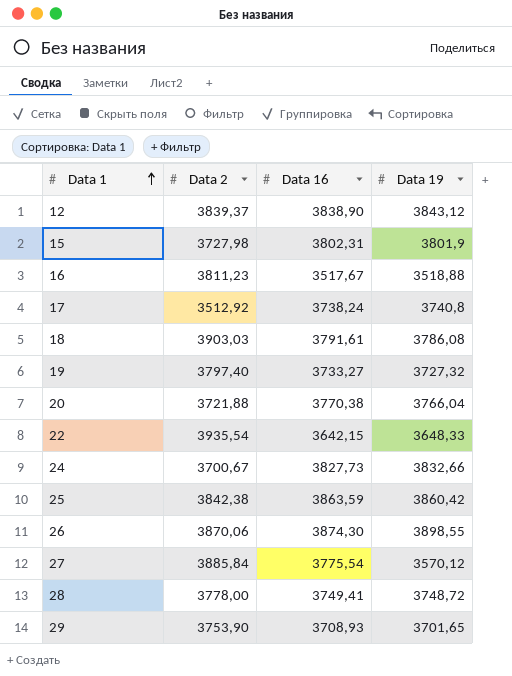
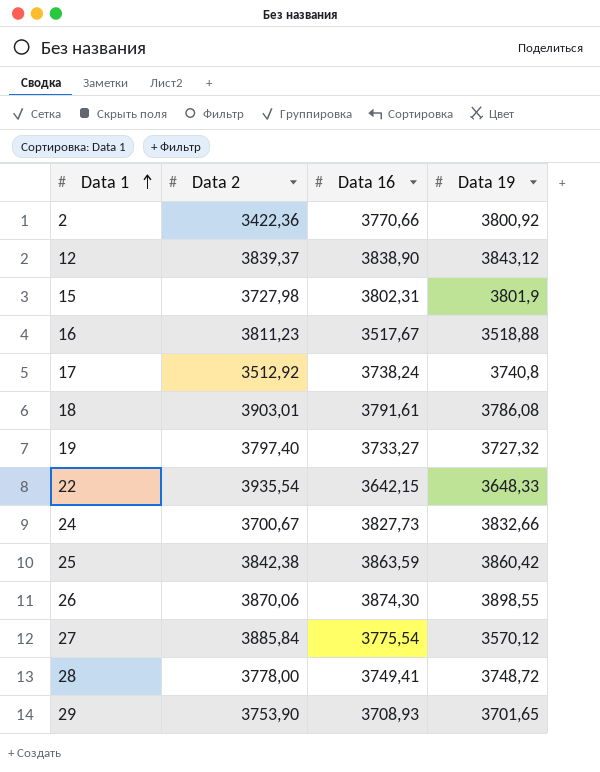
row 20: 3721,88 | 3770,38 | 3766,04 -> none
row 2: none -> 3422,36 | 3770,66 | 3800,92
18 | Data 2: 3903,03 -> 3903,01

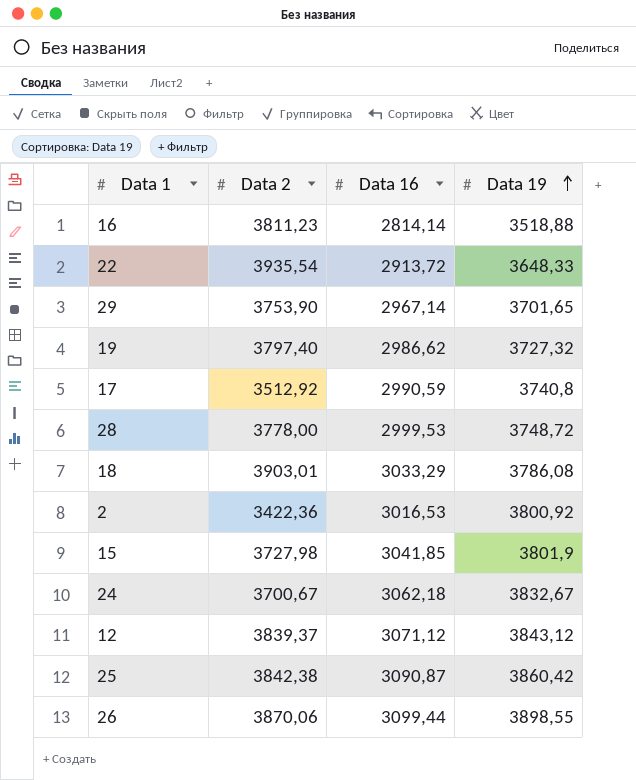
row order: Data 1 ascending -> Data 19 ascending
row 27: 3885,84 | 3775,54 | 3570,12 -> none
16 | Data 16: 3517,67 -> 2814,14
22 | Data 16: 3642,15 -> 2913,72
29 | Data 16: 3708,93 -> 2967,14
19 | Data 16: 3733,27 -> 2986,62
17 | Data 16: 3738,24 -> 2990,59
28 | Data 16: 3749,41 -> 2999,53
18 | Data 16: 3791,61 -> 3033,29
2 | Data 16: 3770,66 -> 3016,53
15 | Data 16: 3802,31 -> 3041,85
24 | Data 16: 3827,73 -> 3062,18
24 | Data 19: 3832,66 -> 3832,67
12 | Data 16: 3838,90 -> 3071,12
25 | Data 16: 3863,59 -> 3090,87
26 | Data 16: 3874,30 -> 3099,44

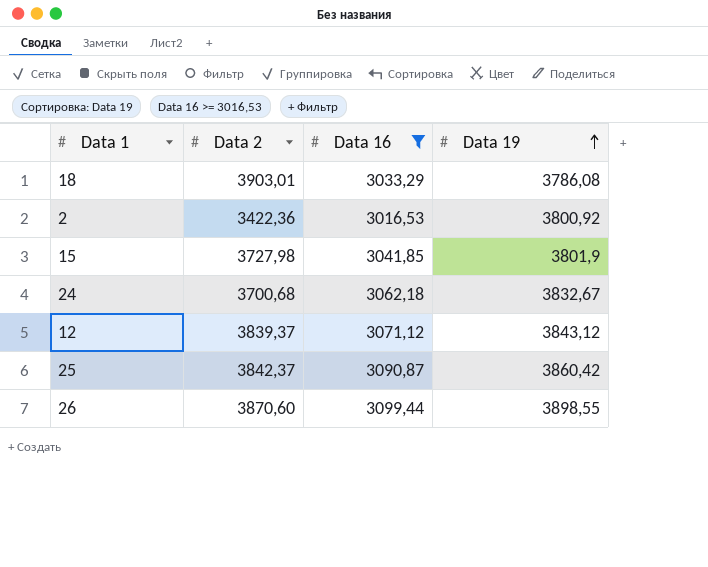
filter: none -> Data 16 >= 3016,53
24 | Data 2: 3700,67 -> 3700,68
25 | Data 2: 3842,38 -> 3842,37
26 | Data 2: 3870,06 -> 3870,60

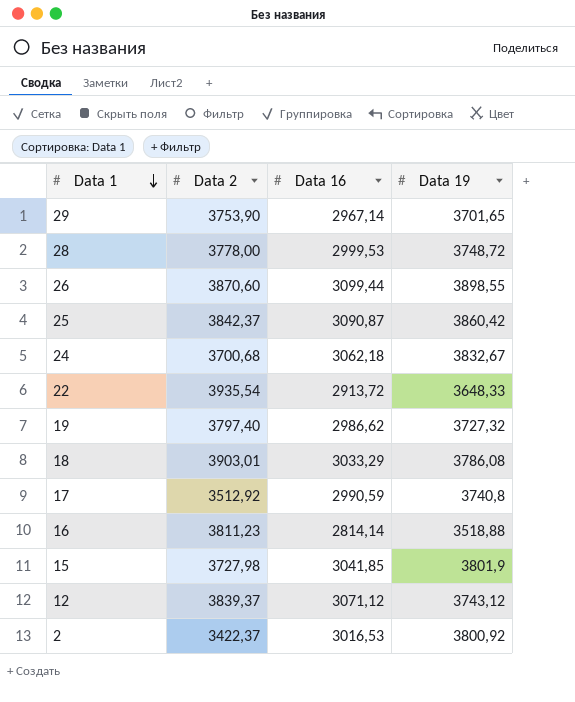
filter: Data 16 >= 3016,53 -> none
row order: Data 19 ascending -> Data 1 descending
12 | Data 19: 3843,12 -> 3743,12
2 | Data 2: 3422,36 -> 3422,37

